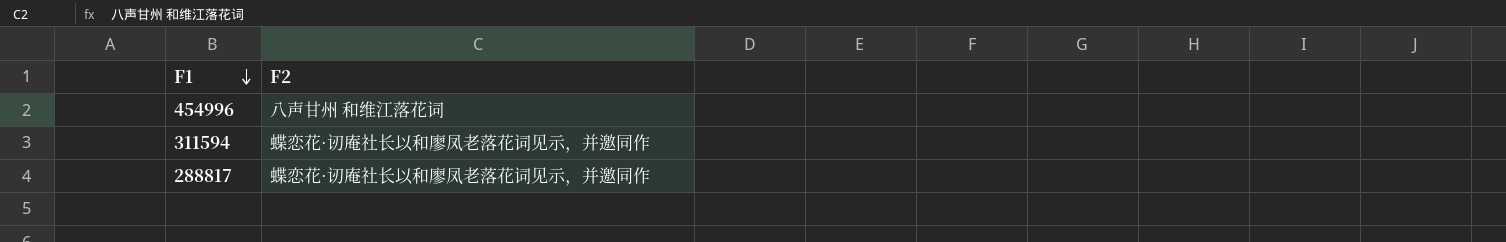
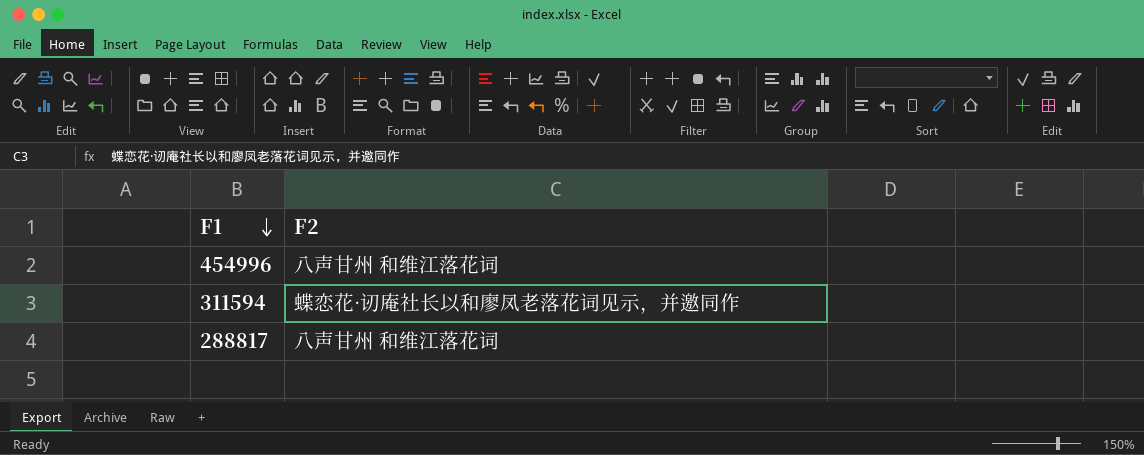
288817 | F2: 蝶恋花·讱庵社长以和廖凤老落花词见示，并邀同作 -> 八声甘州 和维江落花词

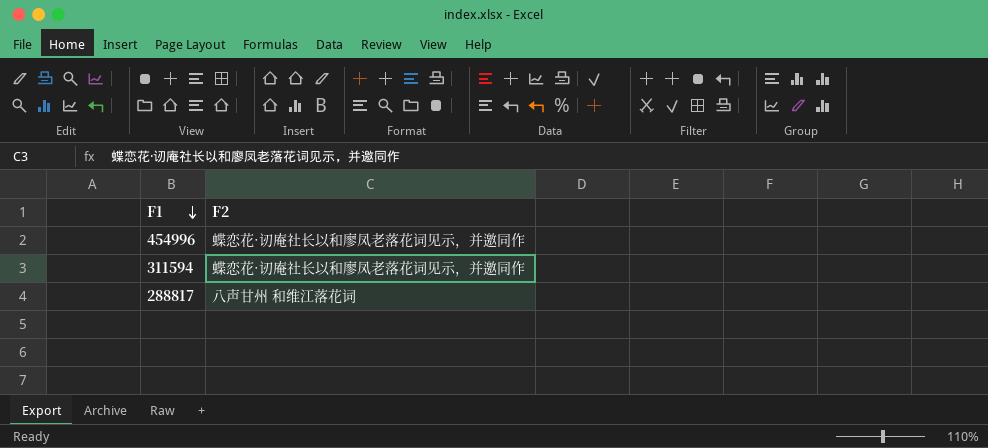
454996 | F2: 八声甘州 和维江落花词 -> 蝶恋花·讱庵社长以和廖凤老落花词见示，并邀同作

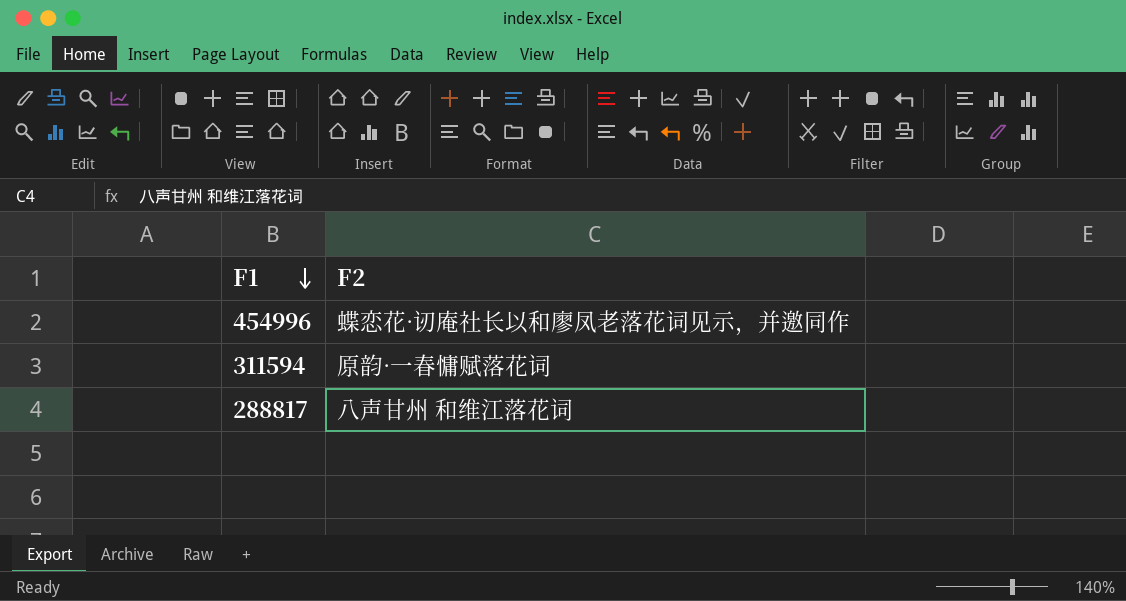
311594 | F2: 蝶恋花·讱庵社长以和廖凤老落花词见示，并邀同作 -> 原韵·一春慵赋落花词

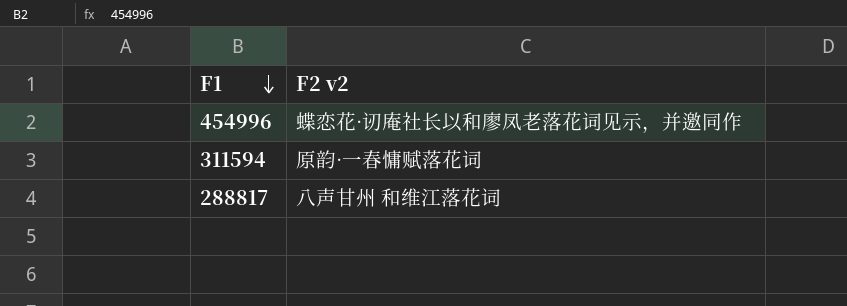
column name: F2 -> F2 v2

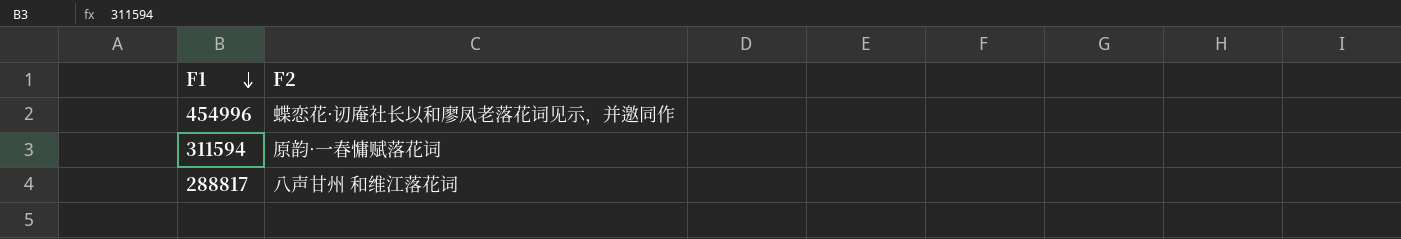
column name: F2 v2 -> F2

